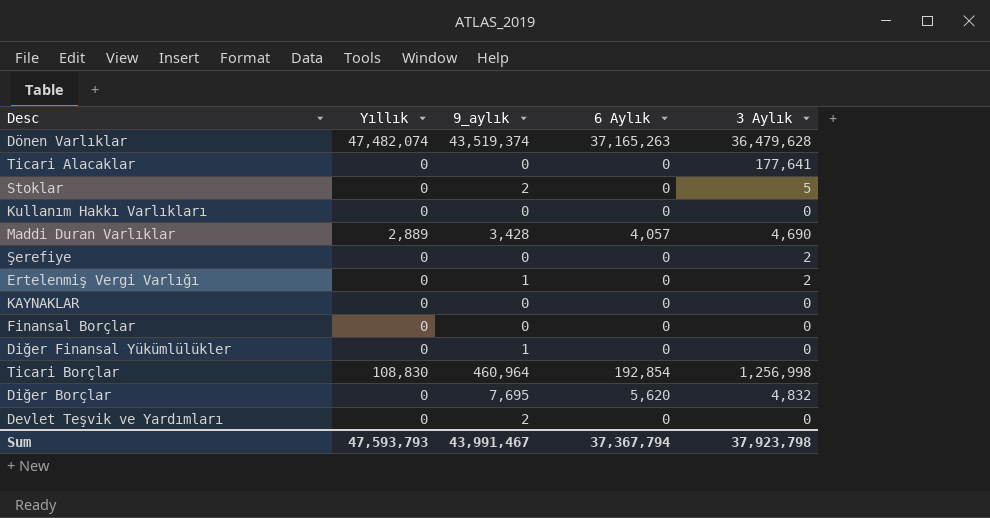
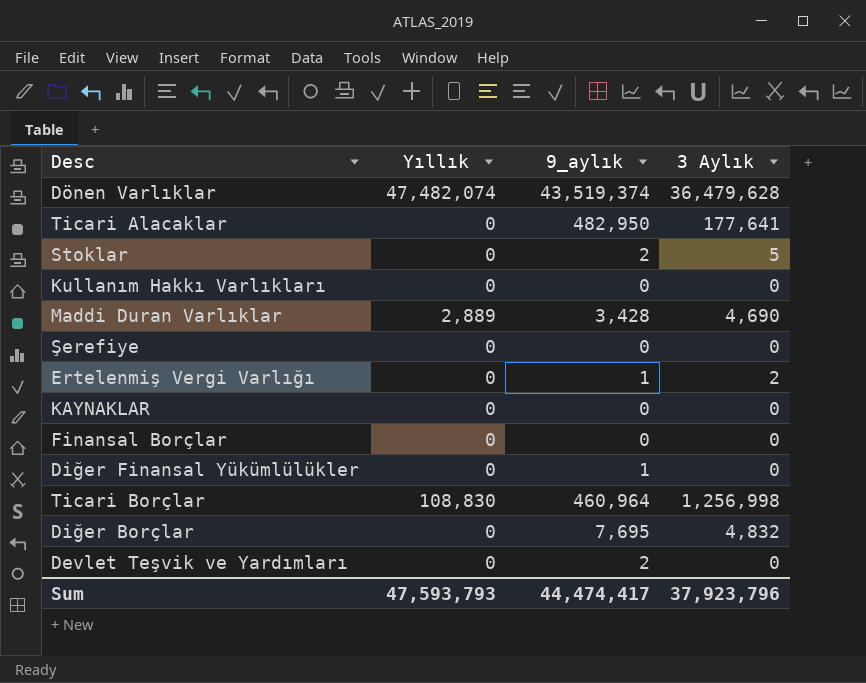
column 6 Aylık | position: 4 -> none
Ticari Alacaklar | 9_aylık: 0 -> 482,950
Şerefiye | 3 Aylık: 2 -> 0
Sum | 9_aylık: 43,991,467 -> 44,474,417
Sum | 3 Aylık: 37,923,798 -> 37,923,796

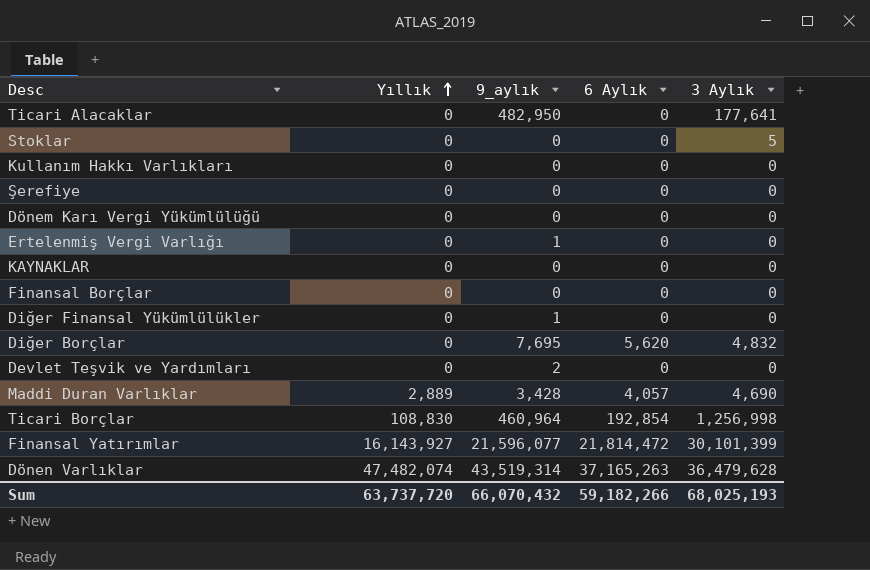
row order: none -> Yıllık ascending
column 6 Aylık | position: none -> 4
Stoklar | 9_aylık: 2 -> 0
row Dönem Karı Vergi Yükümlülüğü: none -> 0 | 0 | 0 | 0
Ertelenmiş Vergi Varlığı | 3 Aylık: 2 -> 0
row Finansal Yatırımlar: none -> 16,143,927 | 21,596,077 | 21,814,472 | 30,101,399
Dönen Varlıklar | 9_aylık: 43,519,374 -> 43,519,314
Sum | Yıllık: 47,593,793 -> 63,737,720
Sum | 9_aylık: 44,474,417 -> 66,070,432
Sum | 3 Aylık: 37,923,796 -> 68,025,193

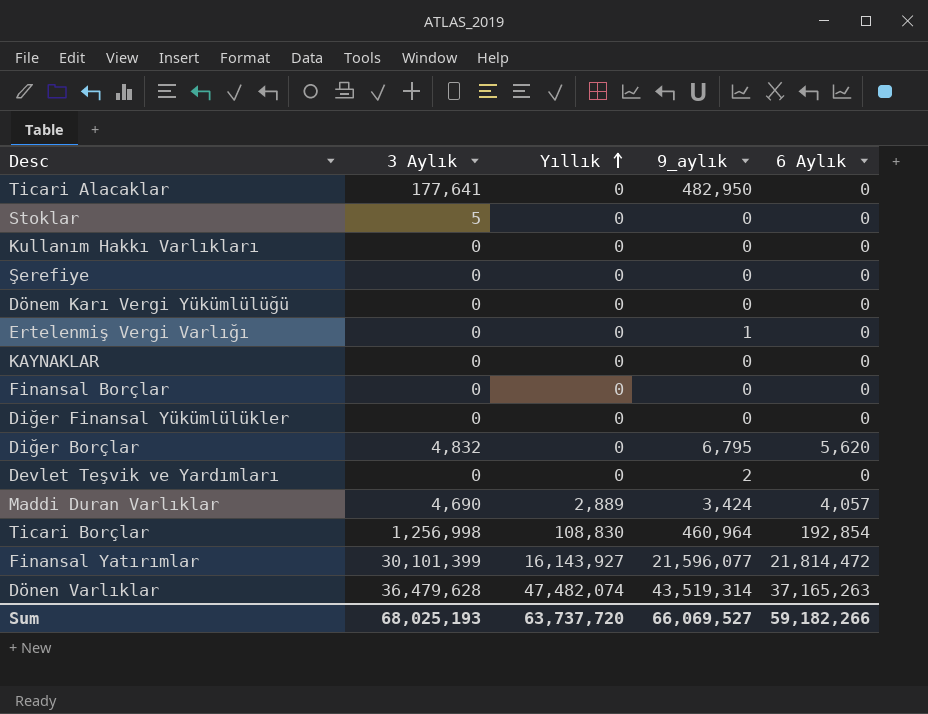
column 3 Aylık | position: 5 -> 2
Diğer Finansal Yükümlülükler | 9_aylık: 1 -> 0
Diğer Borçlar | 9_aylık: 7,695 -> 6,795
Maddi Duran Varlıklar | 9_aylık: 3,428 -> 3,424
Sum | 9_aylık: 66,070,432 -> 66,069,527

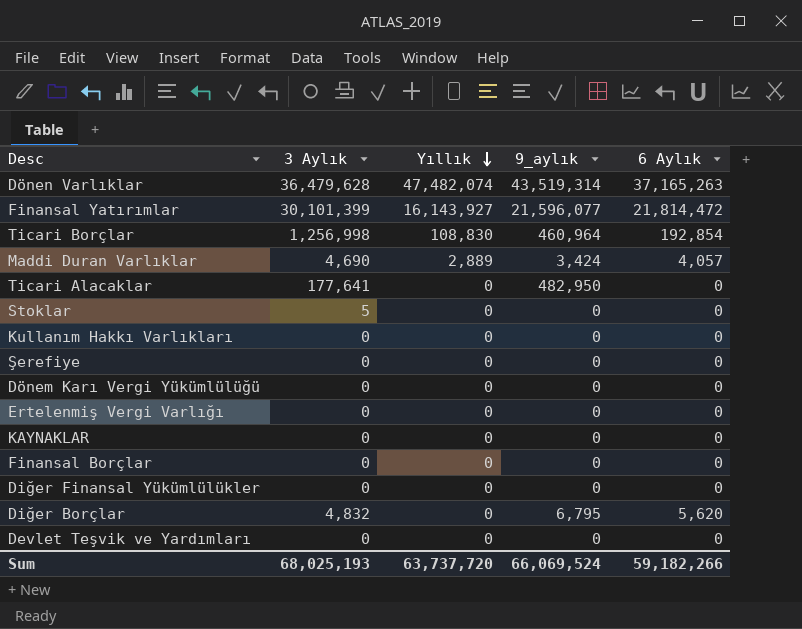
row order: Yıllık ascending -> Yıllık descending
Ertelenmiş Vergi Varlığı | 9_aylık: 1 -> 0
Devlet Teşvik ve Yardımları | 9_aylık: 2 -> 0
Sum | 9_aylık: 66,069,527 -> 66,069,524

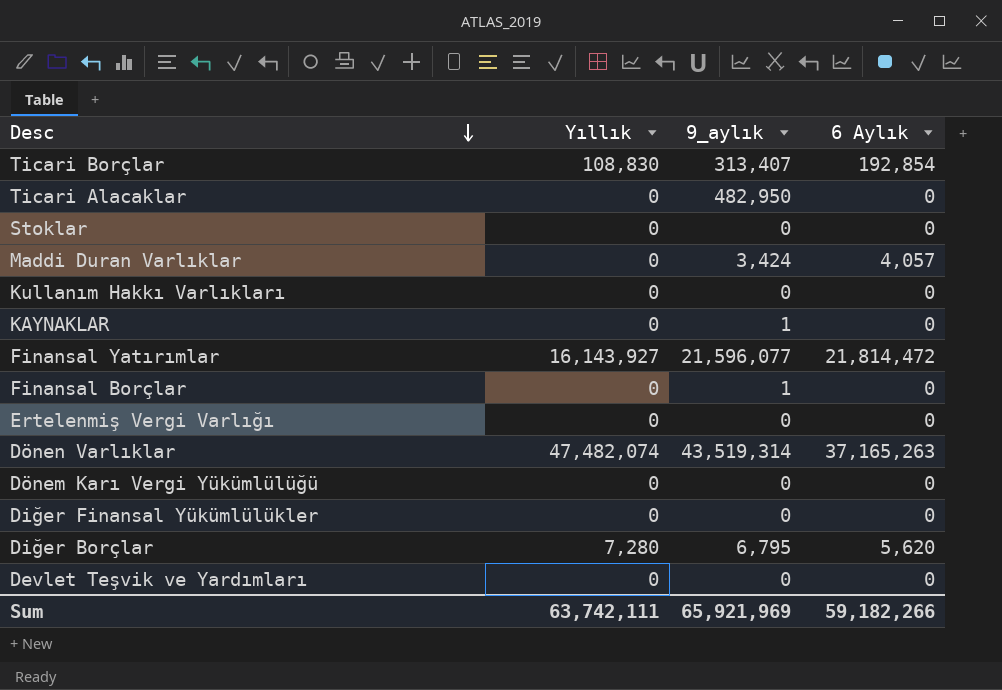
row order: Yıllık descending -> Desc descending
column 3 Aylık | position: 2 -> none
row Şerefiye: 0 | 0 | 0 | 0 -> none
Ticari Borçlar | 9_aylık: 460,964 -> 313,407
Maddi Duran Varlıklar | Yıllık: 2,889 -> 0
KAYNAKLAR | 9_aylık: 0 -> 1
Finansal Borçlar | 9_aylık: 0 -> 1
Diğer Borçlar | Yıllık: 0 -> 7,280
Sum | Yıllık: 63,737,720 -> 63,742,111
Sum | 9_aylık: 66,069,524 -> 65,921,969

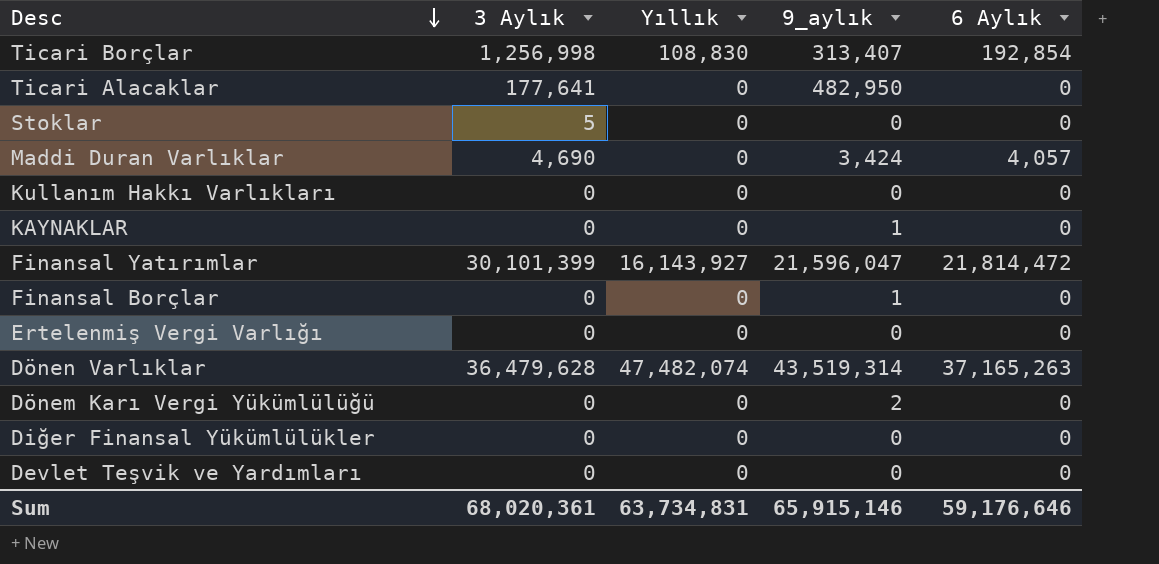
column 3 Aylık | position: none -> 2
row Diğer Borçlar: 7,280 | 6,795 | 5,620 -> none
Finansal Yatırımlar | 9_aylık: 21,596,077 -> 21,596,047
Dönem Karı Vergi Yükümlülüğü | 9_aylık: 0 -> 2
Sum | Yıllık: 63,742,111 -> 63,734,831
Sum | 9_aylık: 65,921,969 -> 65,915,146
Sum | 6 Aylık: 59,182,266 -> 59,176,646

